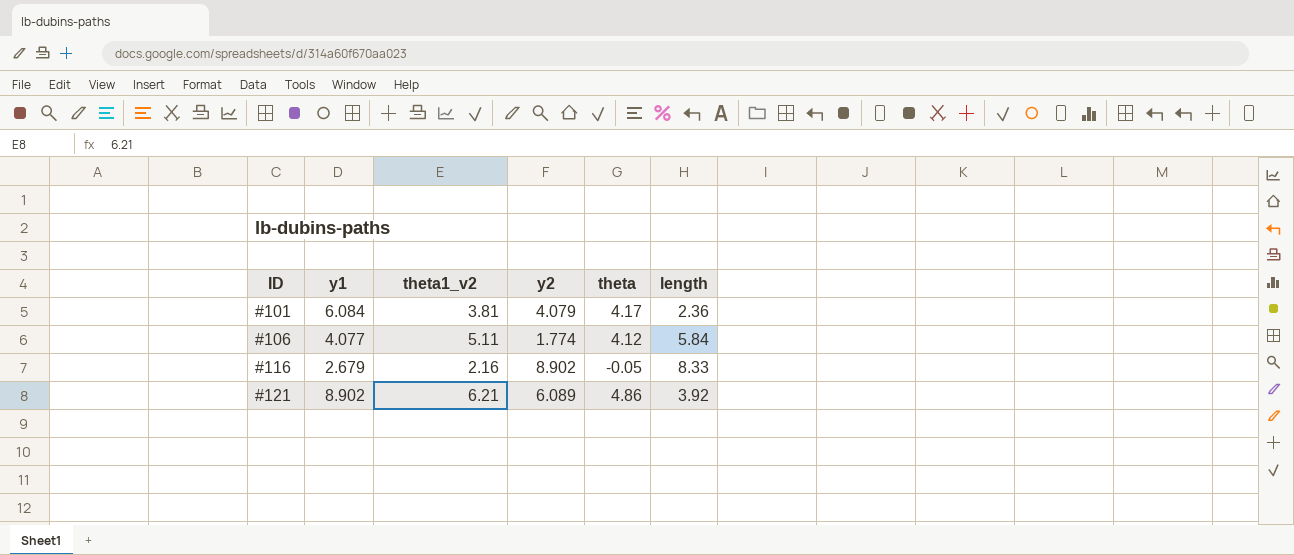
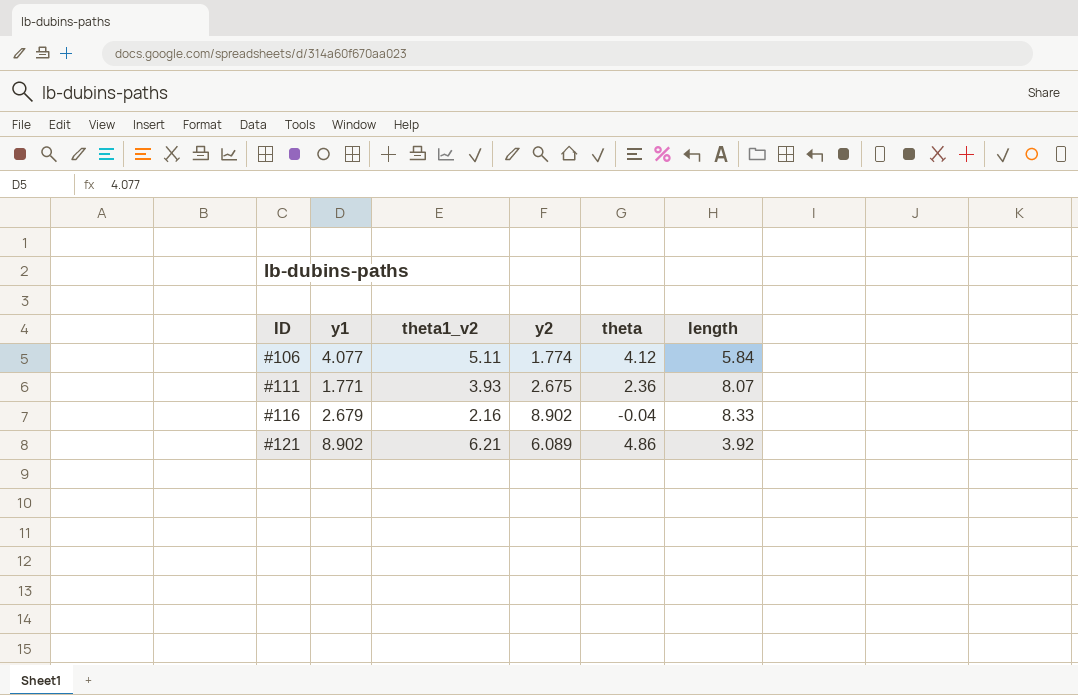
row #101: 6.084 | 3.81 | 4.079 | 4.17 | 2.36 -> none
row #111: none -> 1.771 | 3.93 | 2.675 | 2.36 | 8.07
#116 | theta: -0.05 -> -0.04

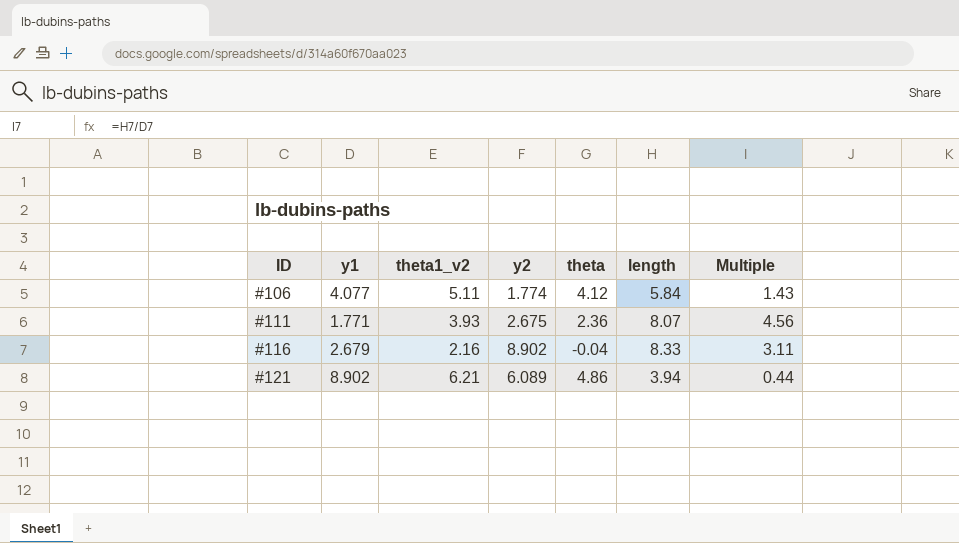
column Multiple | formula: none -> [length] / [y1]
#121 | length: 3.92 -> 3.94

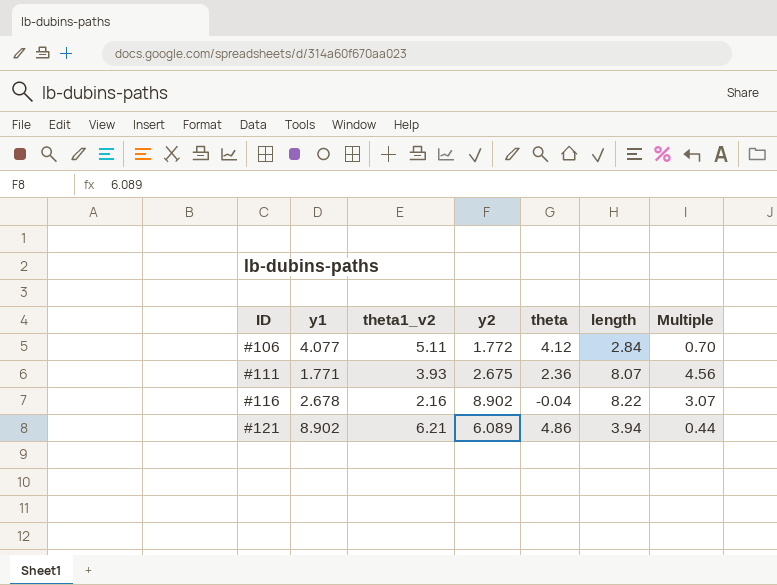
#106 | y2: 1.774 -> 1.772
#106 | length: 5.84 -> 2.84
#106 | Multiple: 1.43 -> 0.70
#116 | y1: 2.679 -> 2.678
#116 | length: 8.33 -> 8.22
#116 | Multiple: 3.11 -> 3.07

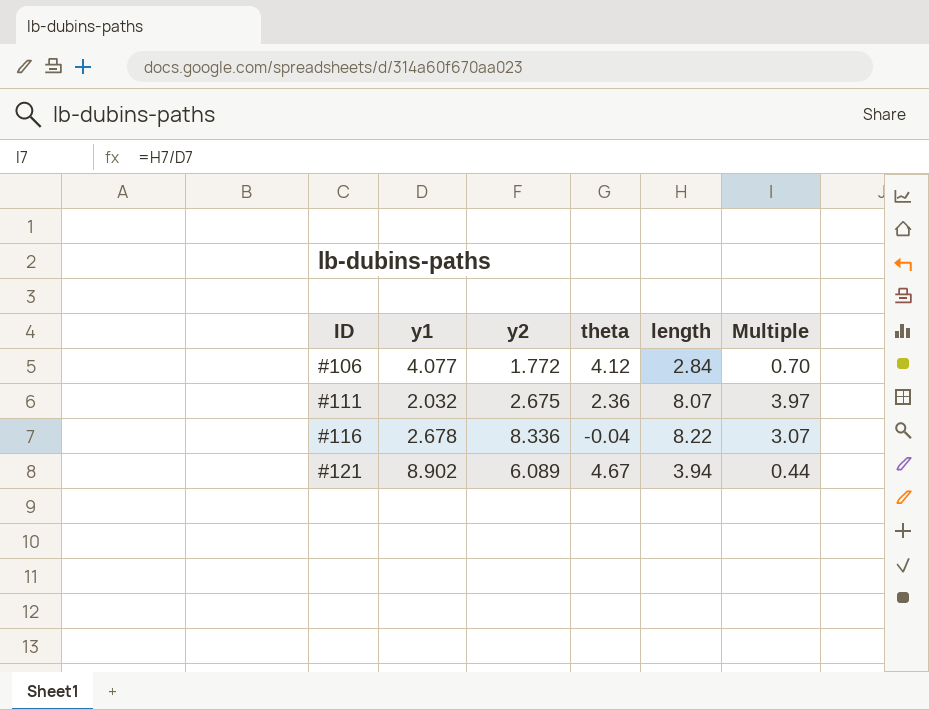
column theta1_v2 | position: 3 -> none
#111 | y1: 1.771 -> 2.032
#111 | Multiple: 4.56 -> 3.97
#116 | y2: 8.902 -> 8.336
#121 | theta: 4.86 -> 4.67

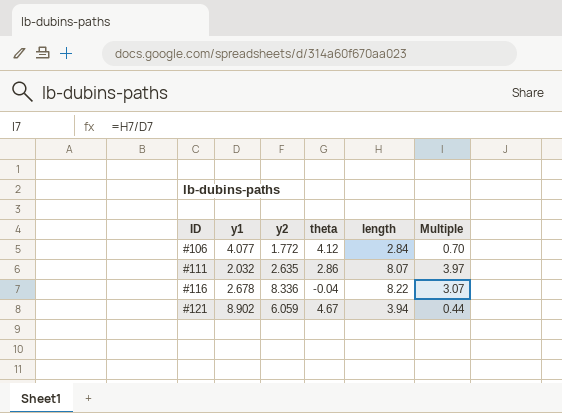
#111 | y2: 2.675 -> 2.635
#111 | theta: 2.36 -> 2.86
#121 | y2: 6.089 -> 6.059

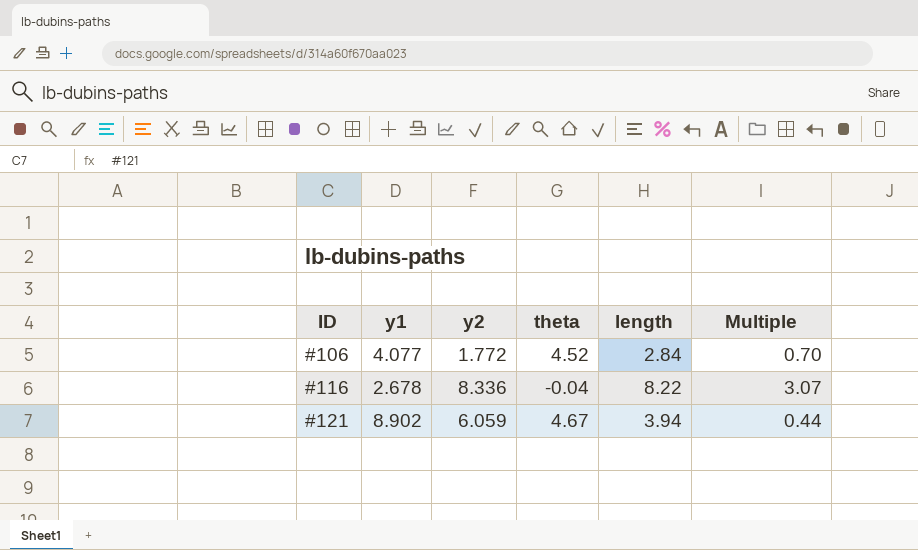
row #111: 2.032 | 2.635 | 2.86 | 8.07 | 3.97 -> none
#106 | theta: 4.12 -> 4.52

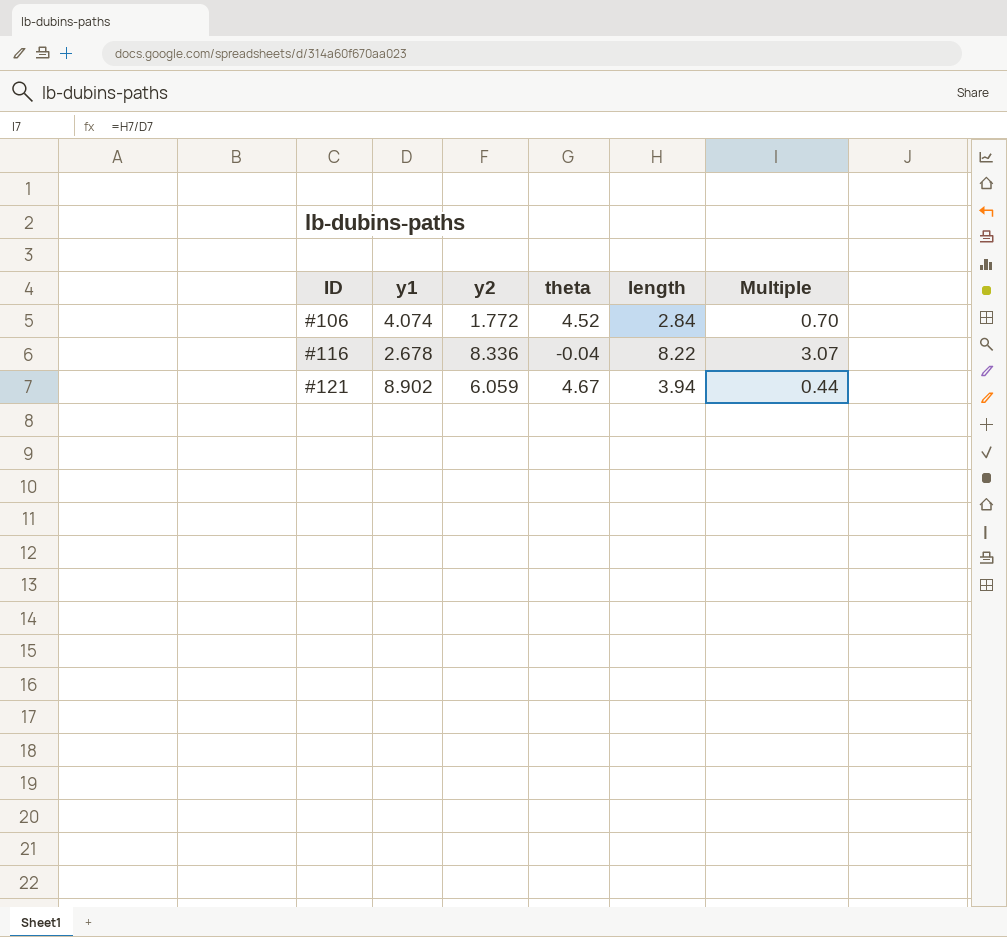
#106 | y1: 4.077 -> 4.074

